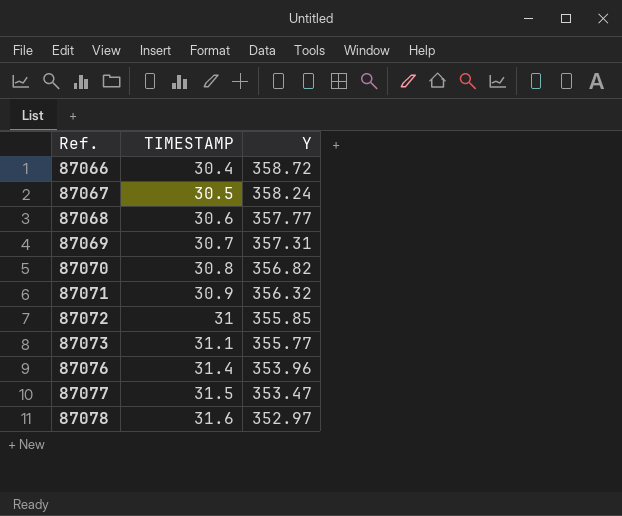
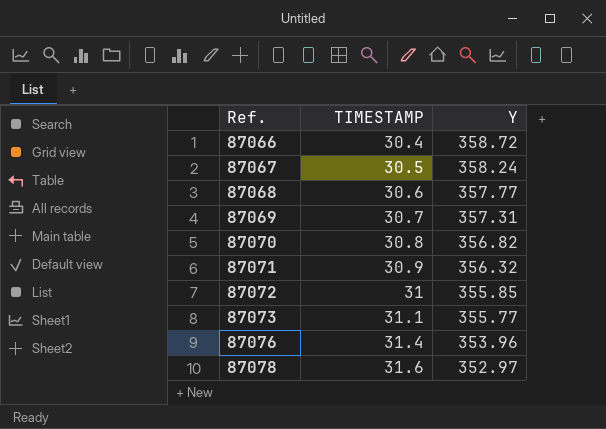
row 87077: 31.5 | 353.47 -> none

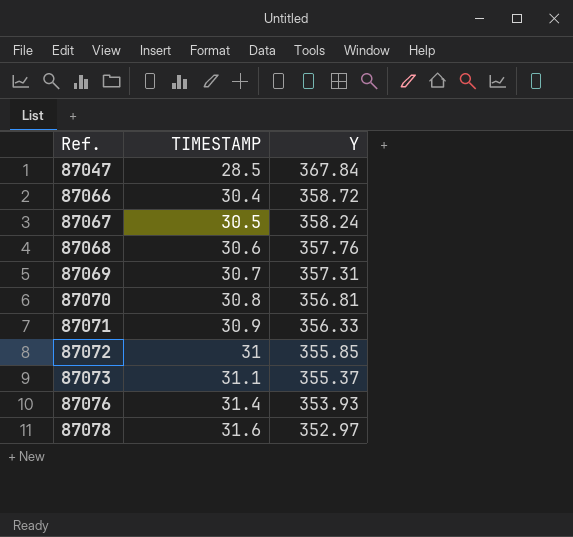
row 87047: none -> 28.5 | 367.84
87068 | Y: 357.77 -> 357.76
87070 | Y: 356.82 -> 356.81
87071 | Y: 356.32 -> 356.33
87073 | Y: 355.77 -> 355.37
87076 | Y: 353.96 -> 353.93

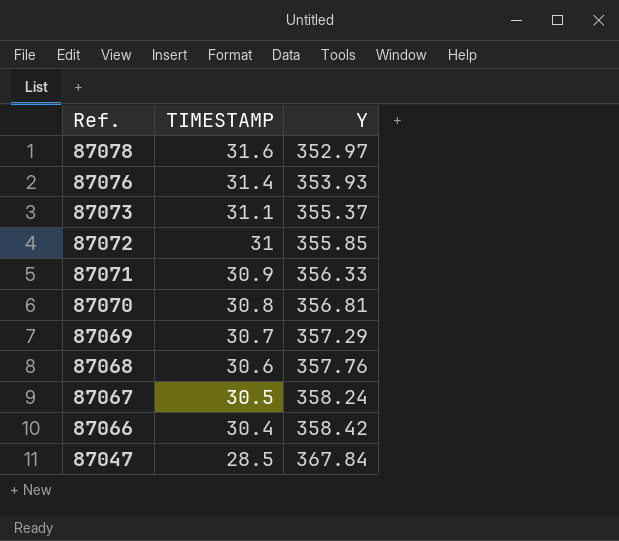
row order: Ref. ascending -> Ref. descending
87069 | Y: 357.31 -> 357.29
87066 | Y: 358.72 -> 358.42

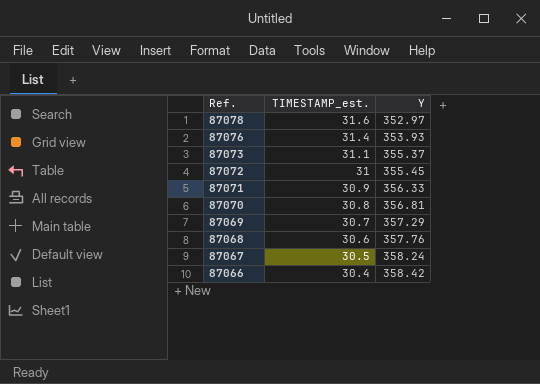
column name: TIMESTAMP -> TIMESTAMP_est.
row 87047: 28.5 | 367.84 -> none
87072 | Y: 355.85 -> 355.45

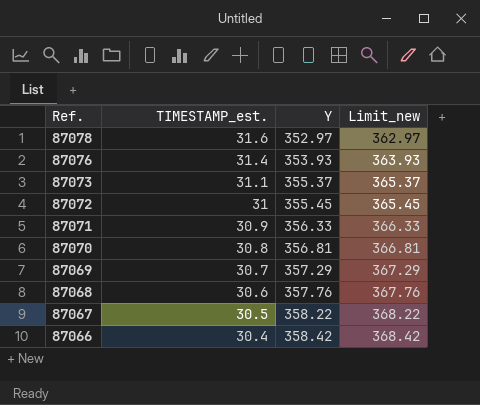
column Limit_new | formula: none -> [Y] + 10
87067 | Y: 358.24 -> 358.22

